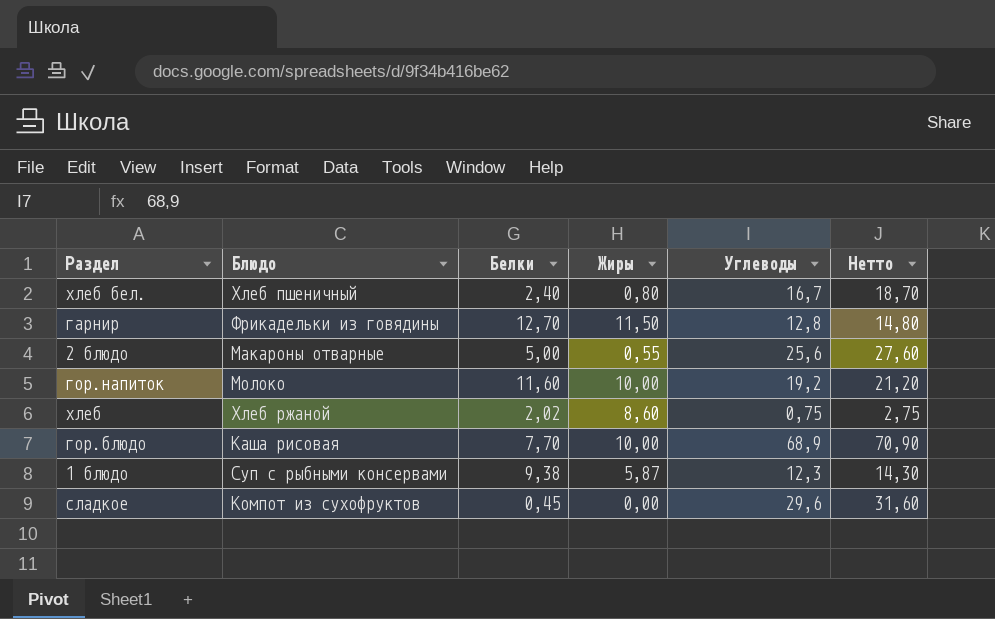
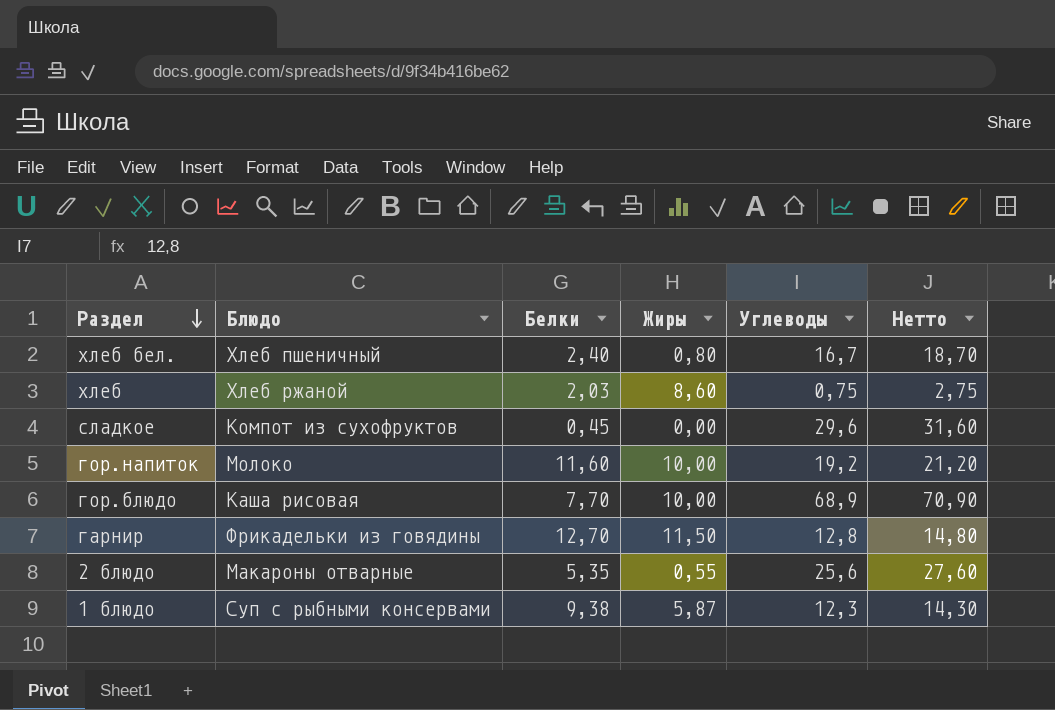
row order: none -> Раздел descending
хлеб | Белки: 2,02 -> 2,03
2 блюдо | Белки: 5,00 -> 5,35

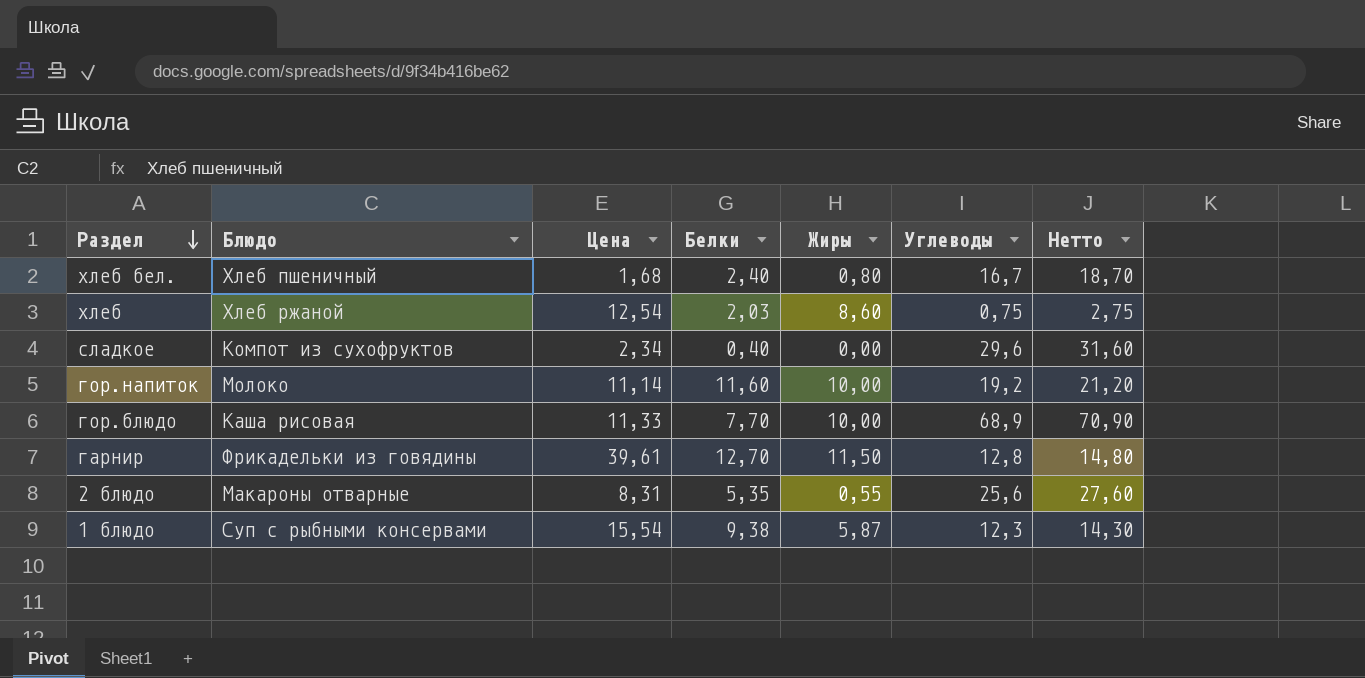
column Цена | position: none -> 3
сладкое | Белки: 0,45 -> 0,40

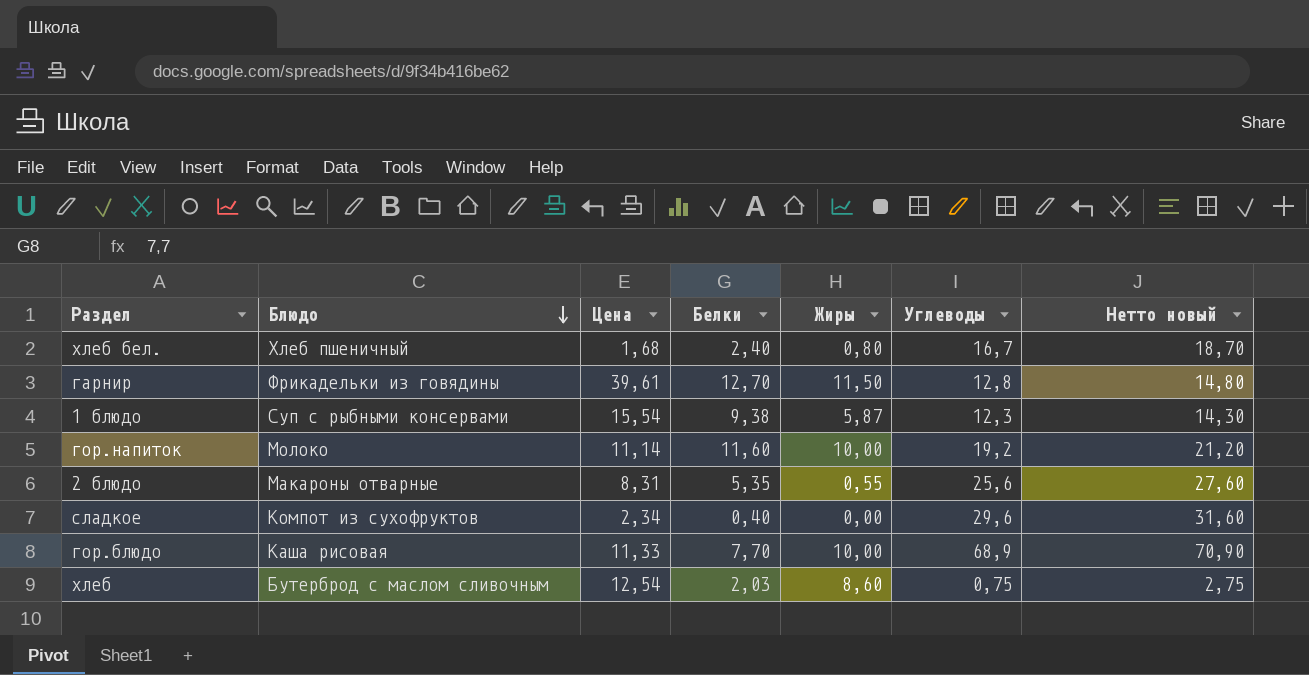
row order: Раздел descending -> Блюдо descending
column name: Нетто -> Нетто новый
хлеб | Блюдо: Хлеб ржаной -> Бутерброд с маслом сливочным

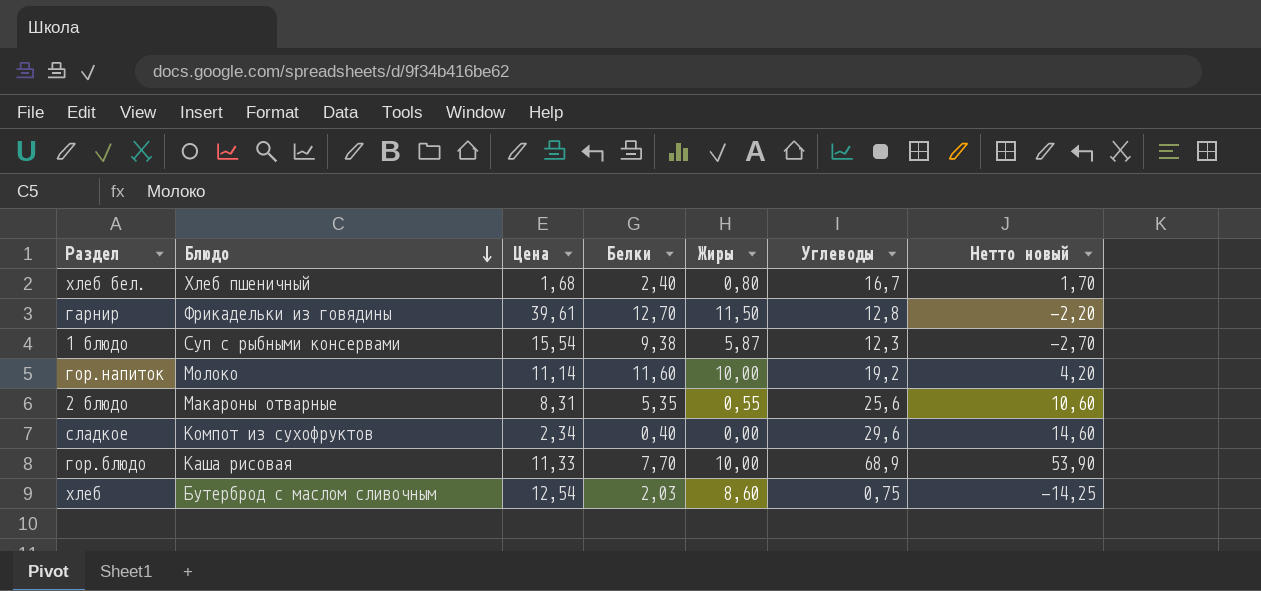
column Нетто новый | formula: [Углеводы] + 2 -> [Углеводы] - 15

